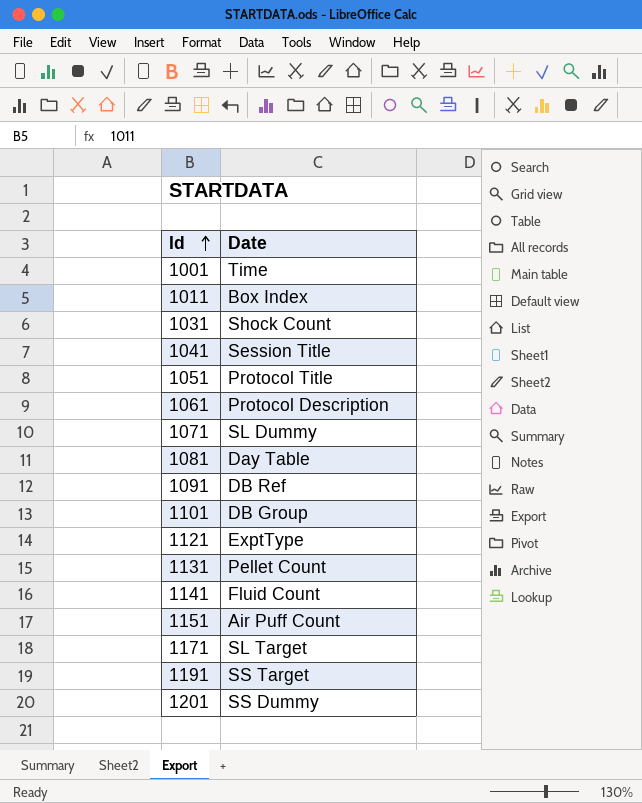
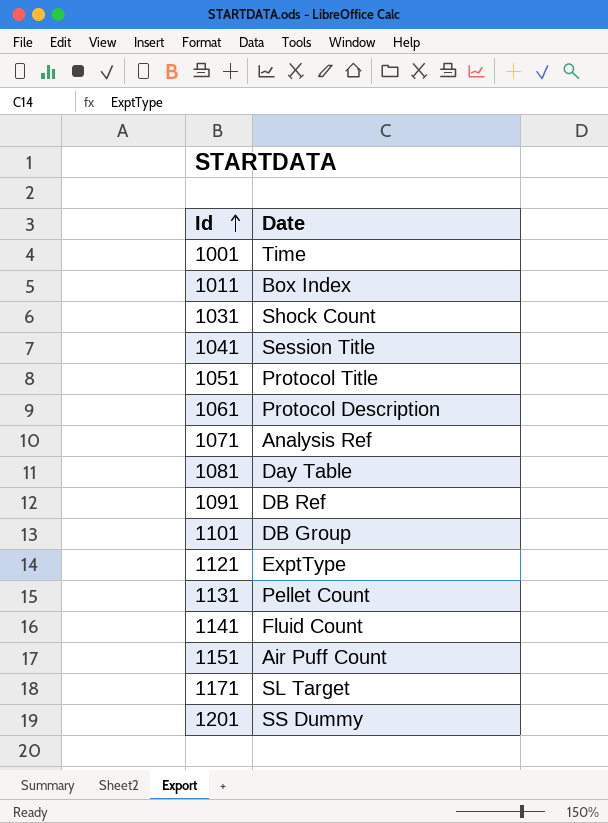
row 1191: SS Target -> none
1071 | Date: SL Dummy -> Analysis Ref

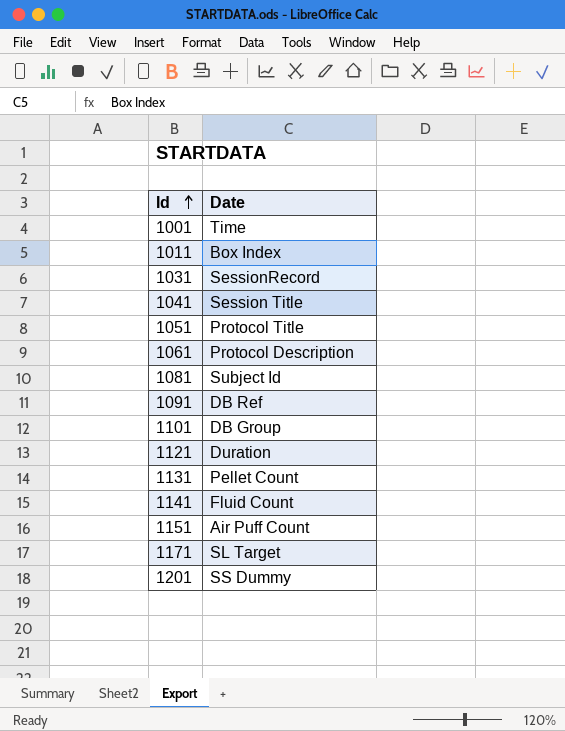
row 1071: Analysis Ref -> none
1031 | Date: Shock Count -> SessionRecord
1081 | Date: Day Table -> Subject Id
1121 | Date: ExptType -> Duration

